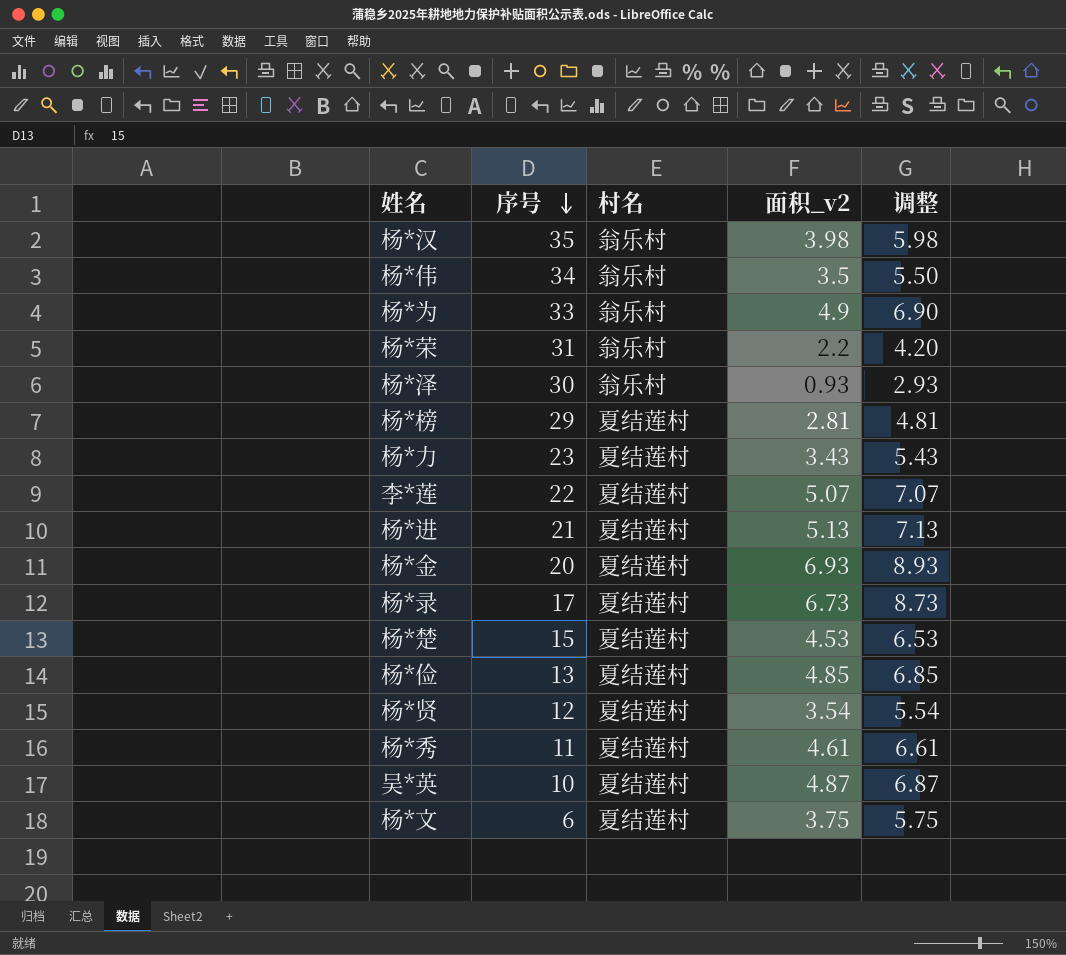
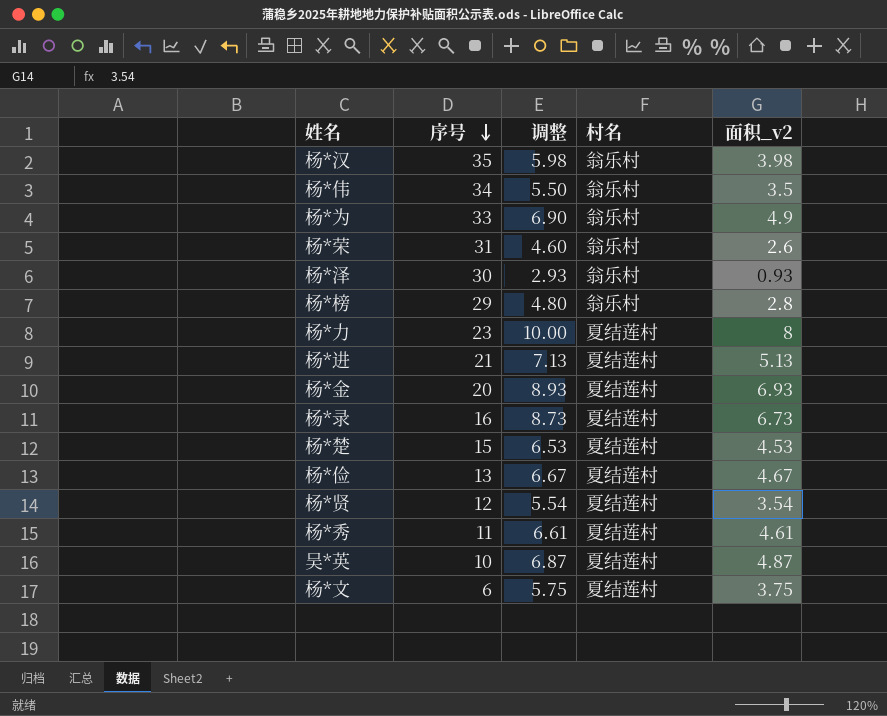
column 调整 | position: 5 -> 3
row 李*莲: 22 | 夏结莲村 | 5.07 | 7.07 -> none
杨*荣 | 调整: 4.20 -> 4.60
杨*荣 | 面积_v2: 2.2 -> 2.6
杨*榜 | 调整: 4.81 -> 4.80
杨*榜 | 村名: 夏结莲村 -> 翁乐村
杨*榜 | 面积_v2: 2.81 -> 2.8
杨*力 | 调整: 5.43 -> 10.00
杨*力 | 面积_v2: 3.43 -> 8
杨*录 | 序号: 17 -> 16
杨*俭 | 调整: 6.85 -> 6.67
杨*俭 | 面积_v2: 4.85 -> 4.67

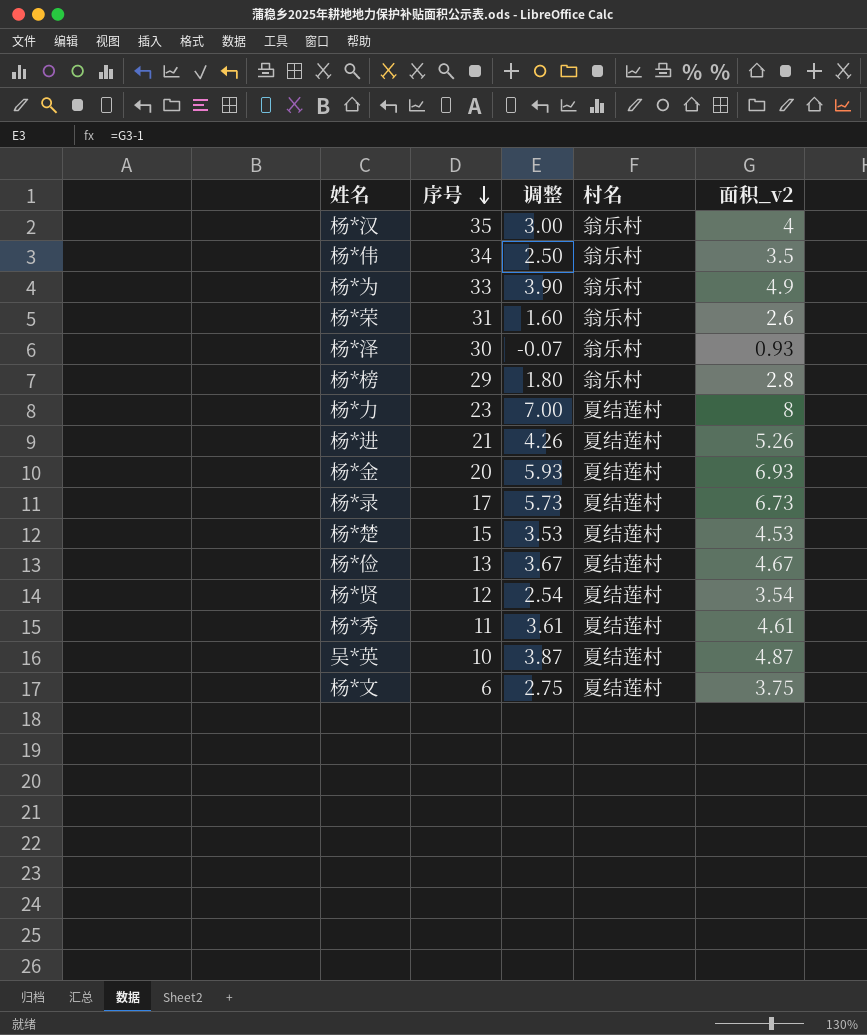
column 调整 | formula: [面积_v2] + 2 -> [面积_v2] - 1
杨*汉 | 面积_v2: 3.98 -> 4
杨*进 | 面积_v2: 5.13 -> 5.26
杨*录 | 序号: 16 -> 17

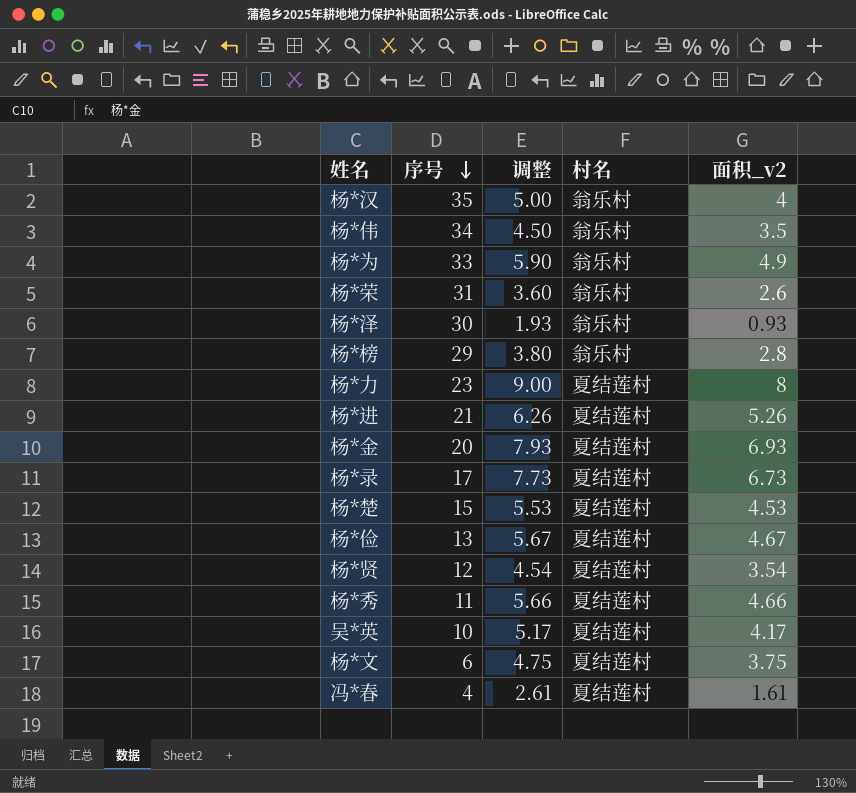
column 调整 | formula: [面积_v2] - 1 -> [面积_v2] + 1
杨*秀 | 面积_v2: 4.61 -> 4.66
吴*英 | 面积_v2: 4.87 -> 4.17
row 冯*春: none -> 4 | 2.61 | 夏结莲村 | 1.61

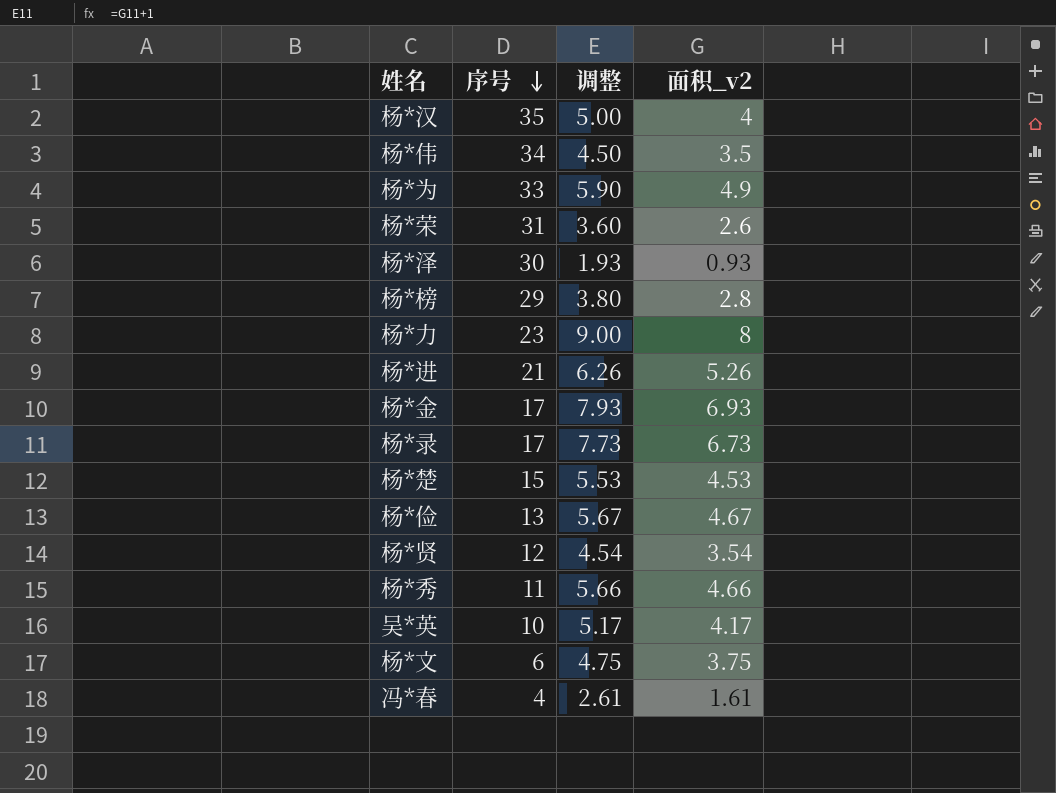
column 村名 | position: 4 -> none
杨*金 | 序号: 20 -> 17

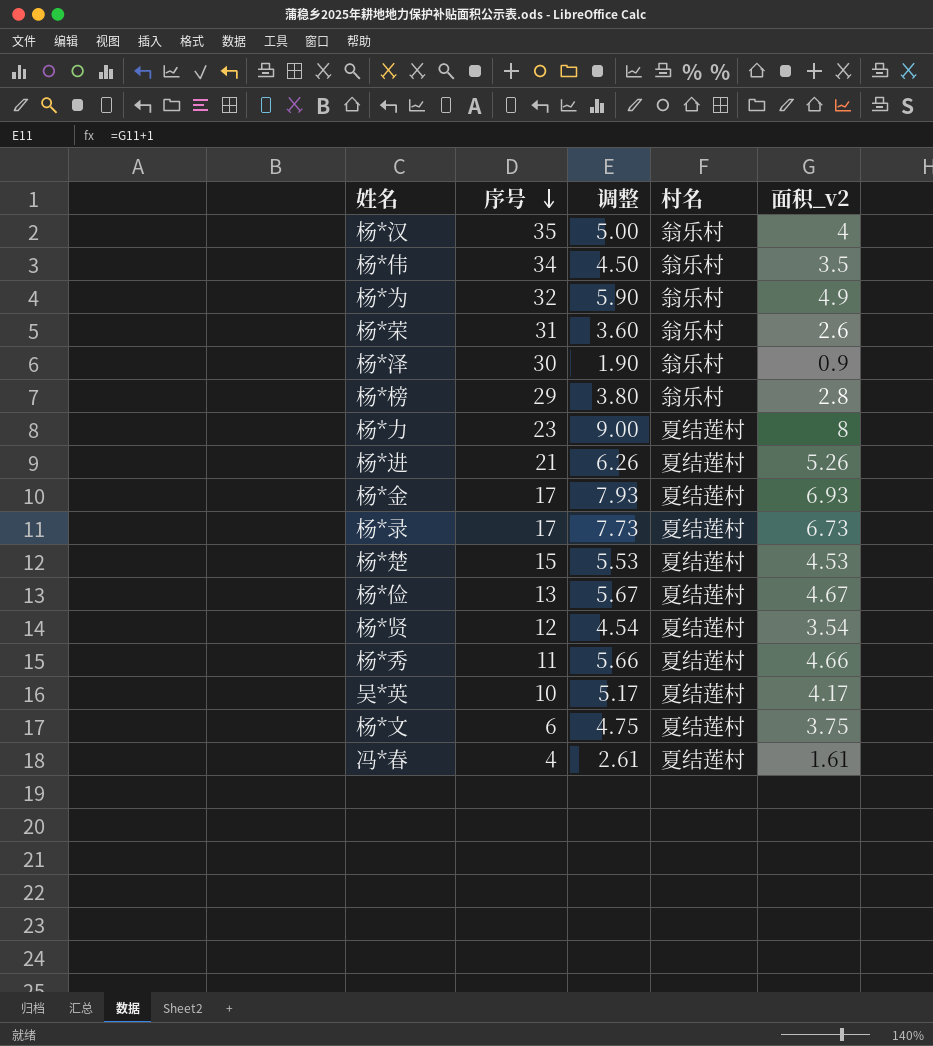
column 村名 | position: none -> 4
杨*为 | 序号: 33 -> 32
杨*泽 | 调整: 1.93 -> 1.90
杨*泽 | 面积_v2: 0.93 -> 0.9

